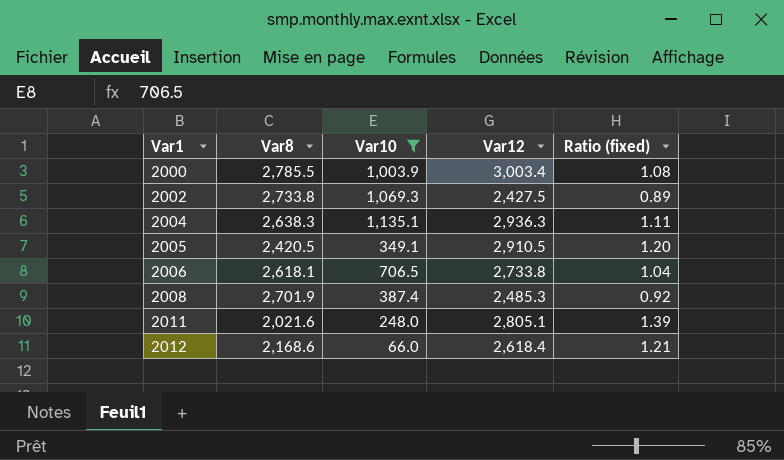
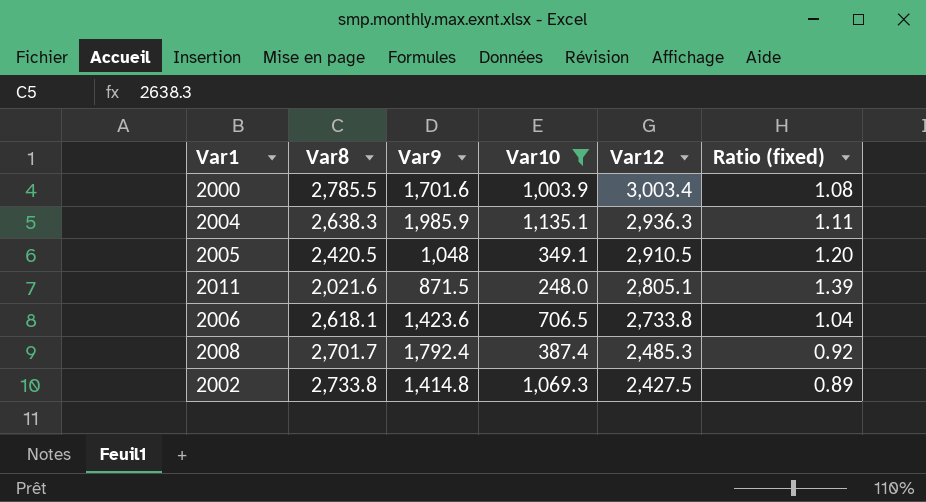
row order: Var1 ascending -> Var12 descending
column Var9 | position: none -> 3
row 2012: 2,168.6 | 66.0 | 2,618.4 | 1.21 -> none
2008 | Var8: 2,701.9 -> 2,701.7

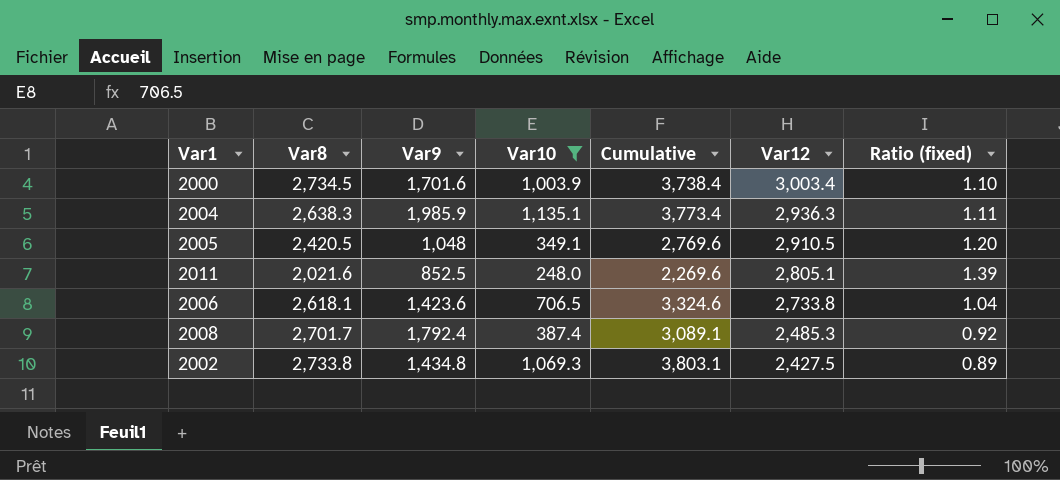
column Cumulative | formula: none -> [Var8] + [Var10]
2000 | Var8: 2,785.5 -> 2,734.5
2000 | Ratio (fixed): 1.08 -> 1.10
2011 | Var9: 871.5 -> 852.5
2002 | Var9: 1,414.8 -> 1,434.8

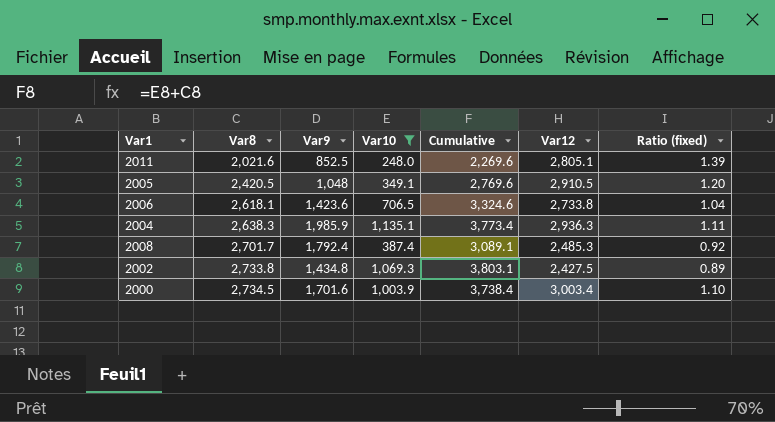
row order: Var12 descending -> Var8 ascending

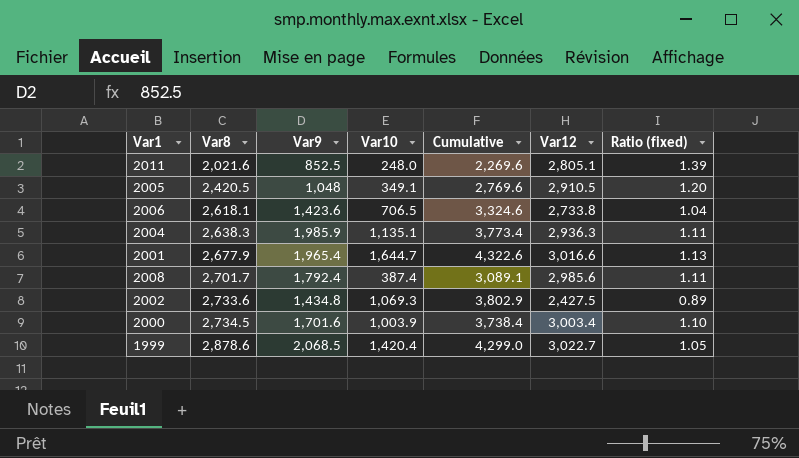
filter: Var10 <= 1,135.1 -> none
2008 | Var12: 2,485.3 -> 2,985.6
2008 | Ratio (fixed): 0.92 -> 1.11
2002 | Var8: 2,733.8 -> 2,733.6
2002 | Cumulative: 3,803.1 -> 3,802.9

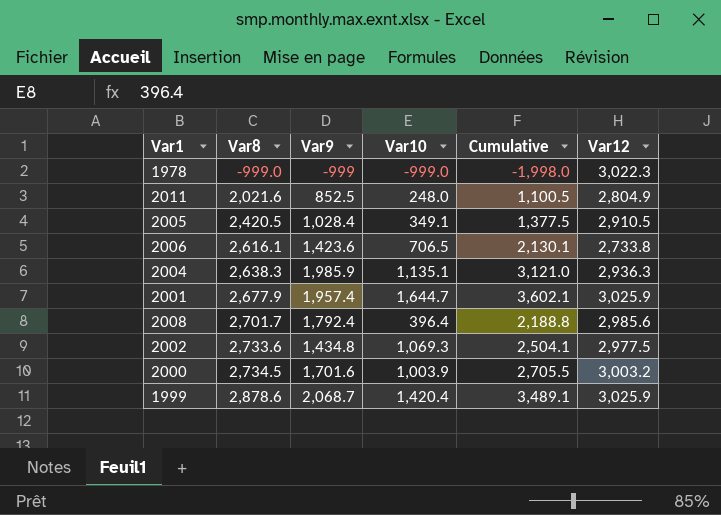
column Ratio (fixed) | formula: [Var12] / [Var8] -> none
column Cumulative | formula: [Var8] + [Var10] -> [Var9] + [Var10]
row 1978: none -> -999.0 | -999 | -999.0 | -1,998.0 | 3,022.3
2011 | Var12: 2,805.1 -> 2,804.9
2005 | Var9: 1,048 -> 1,028.4
2006 | Var8: 2,618.1 -> 2,616.1
2001 | Var9: 1,965.4 -> 1,957.4
2001 | Var12: 3,016.6 -> 3,025.9
2008 | Var10: 387.4 -> 396.4
2002 | Var12: 2,427.5 -> 2,977.5
2000 | Var12: 3,003.4 -> 3,003.2
1999 | Var9: 2,068.5 -> 2,068.7
1999 | Var12: 3,022.7 -> 3,025.9

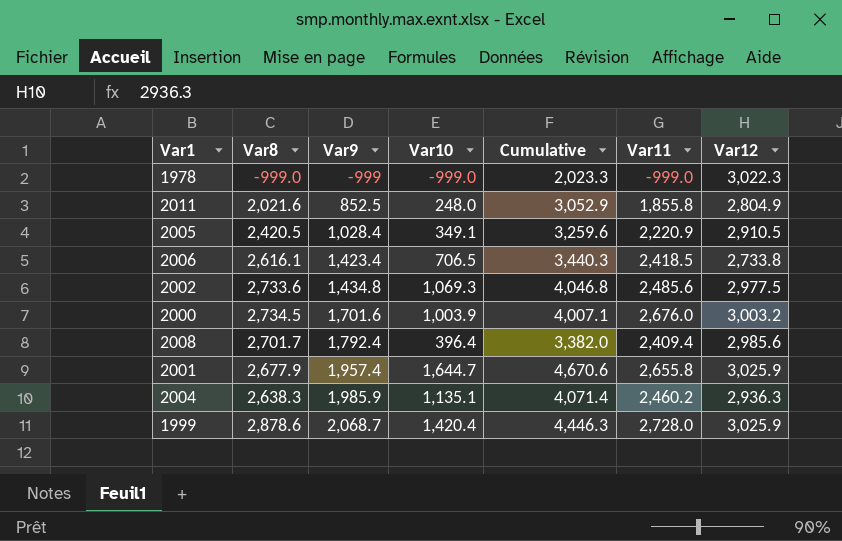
row order: Var8 ascending -> Var9 ascending
column Cumulative | formula: [Var9] + [Var10] -> [Var10] + [Var12]
column Var11 | position: none -> 6
2006 | Var9: 1,423.6 -> 1,423.4

